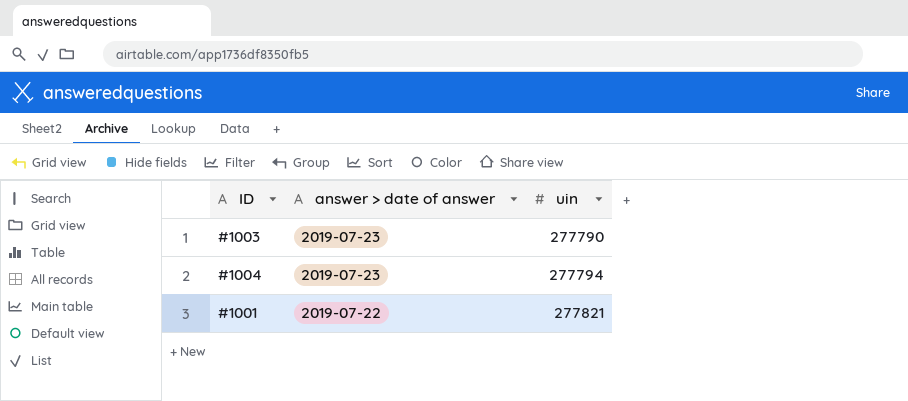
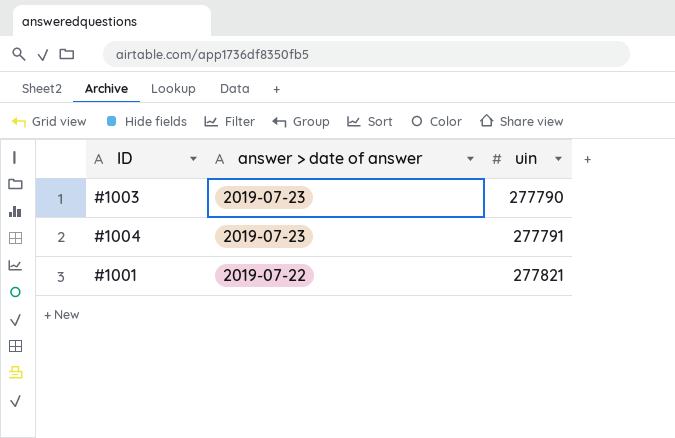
#1004 | uin: 277794 -> 277791

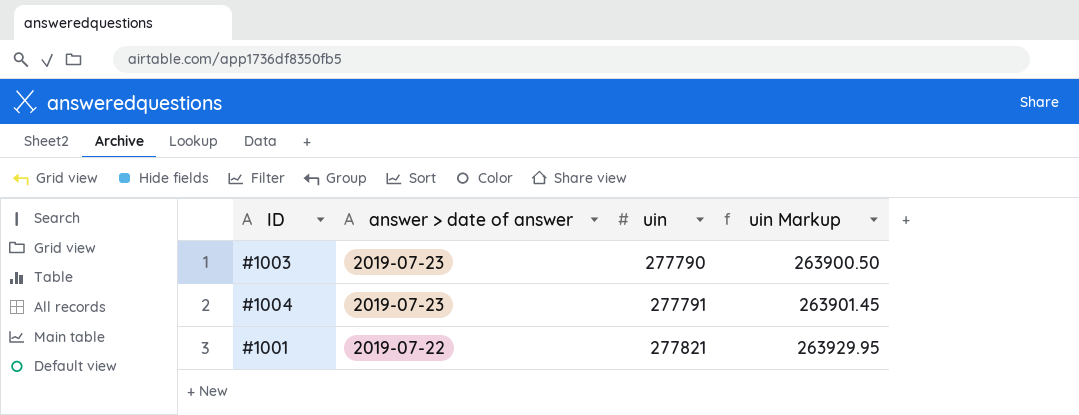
column uin Markup | formula: none -> [uin] * 0.95

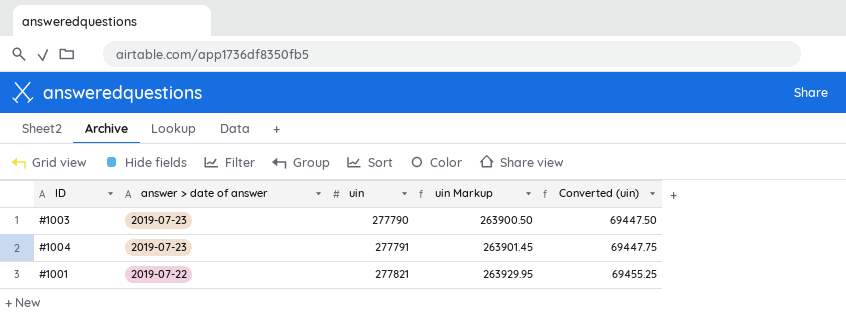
column Converted (uin) | formula: none -> [uin] * 0.25

